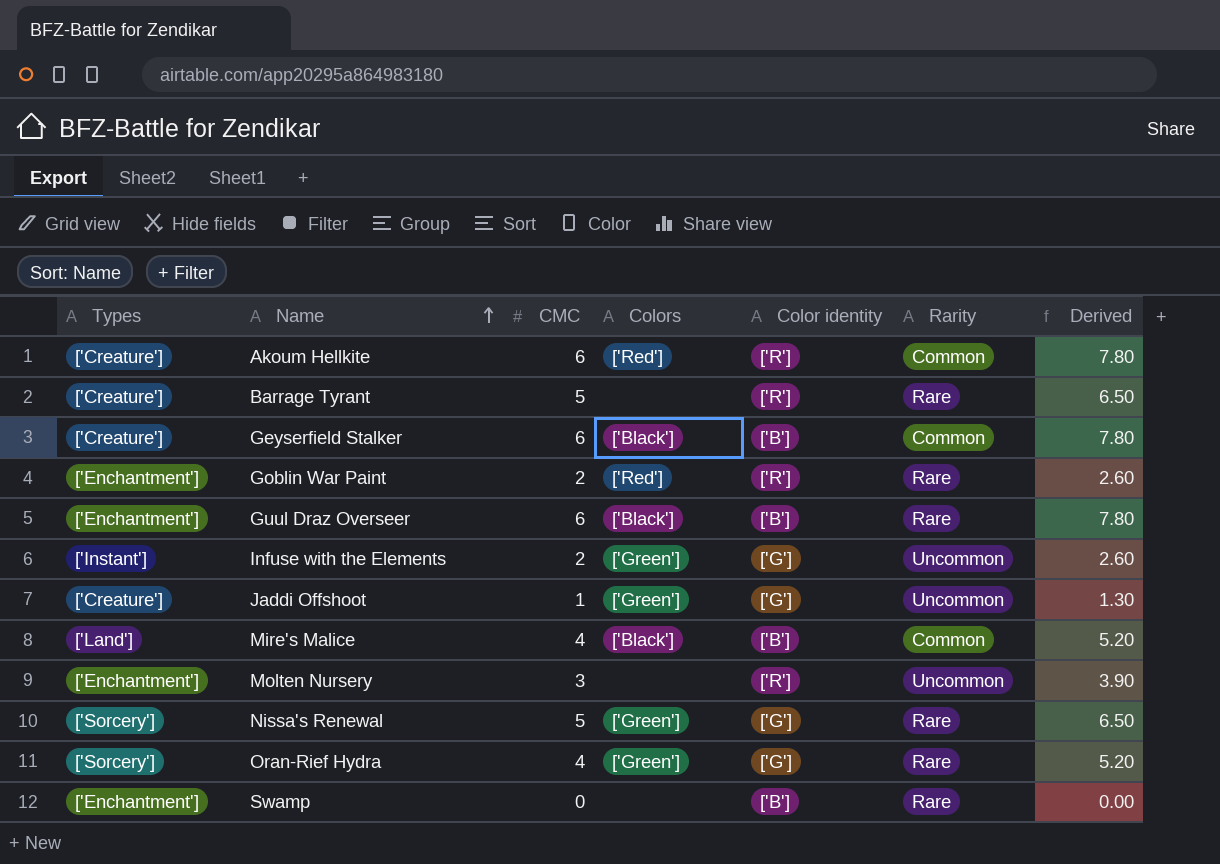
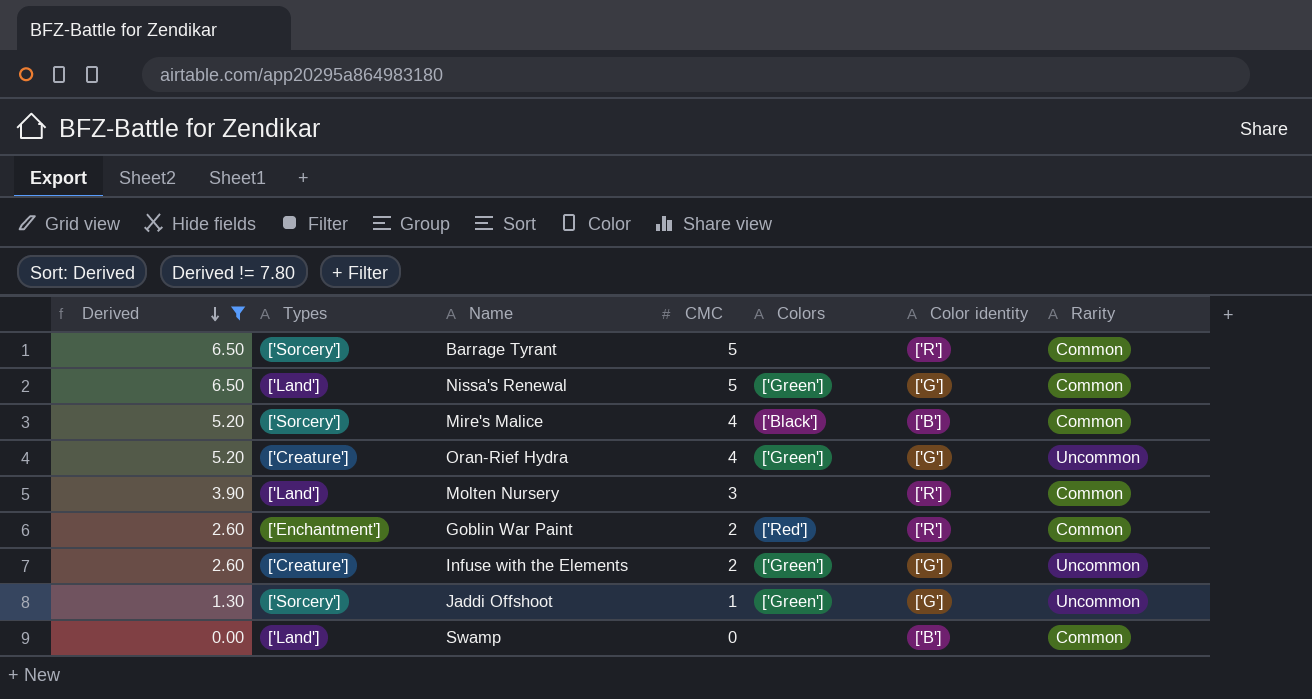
filter: none -> Derived != 7.80
row order: Name ascending -> Derived descending
column Derived | position: 7 -> 1
Barrage Tyrant | Types: ['Creature'] -> ['Sorcery']
Barrage Tyrant | Rarity: Rare -> Common
Nissa's Renewal | Types: ['Sorcery'] -> ['Land']
Nissa's Renewal | Rarity: Rare -> Common
Mire's Malice | Types: ['Land'] -> ['Sorcery']
Oran-Rief Hydra | Types: ['Sorcery'] -> ['Creature']
Oran-Rief Hydra | Rarity: Rare -> Uncommon
Molten Nursery | Types: ['Enchantment'] -> ['Land']
Molten Nursery | Rarity: Uncommon -> Common
Goblin War Paint | Rarity: Rare -> Common
Infuse with the Elements | Types: ['Instant'] -> ['Creature']
Jaddi Offshoot | Types: ['Creature'] -> ['Sorcery']
Swamp | Types: ['Enchantment'] -> ['Land']
Swamp | Rarity: Rare -> Common

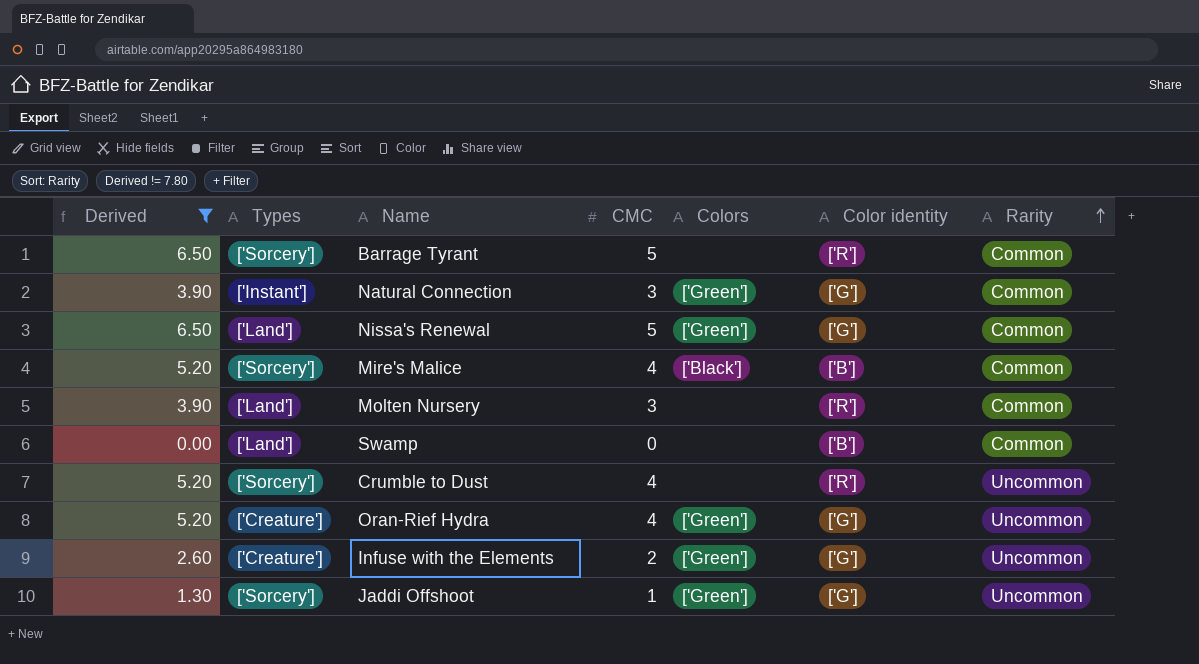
row order: Derived descending -> Rarity ascending
row Goblin War Paint: 2.60 | ['Enchantment'] | 2 | ['Red'] | ['R'] | Common -> none
row Natural Connection: none -> 3.90 | ['Instant'] | 3 | ['Green'] | ['G'] | Common
row Crumble to Dust: none -> 5.20 | ['Sorcery'] | 4 | none | ['R'] | Uncommon

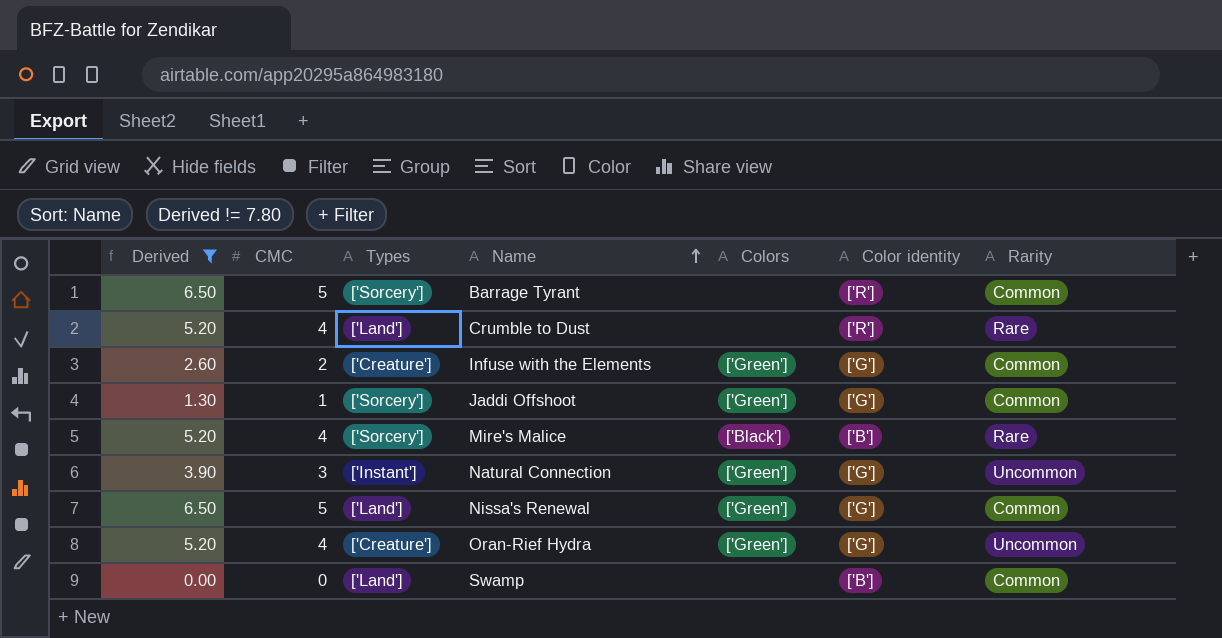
row order: Rarity ascending -> Name ascending
column CMC | position: 4 -> 2
row Molten Nursery: 3.90 | ['Land'] | 3 | none | ['R'] | Common -> none
Crumble to Dust | Types: ['Sorcery'] -> ['Land']
Crumble to Dust | Rarity: Uncommon -> Rare
Infuse with the Elements | Rarity: Uncommon -> Common
Jaddi Offshoot | Rarity: Uncommon -> Common
Mire's Malice | Rarity: Common -> Rare
Natural Connection | Rarity: Common -> Uncommon

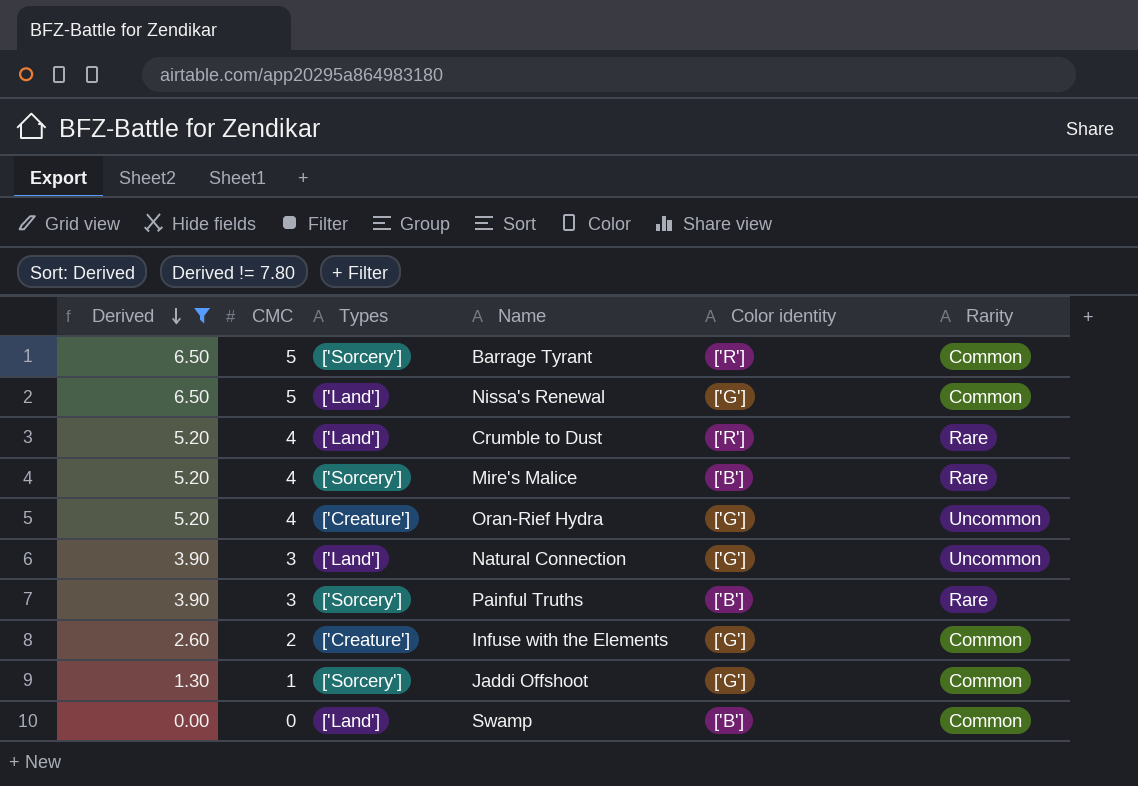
row order: Name ascending -> Derived descending
column Colors | position: 5 -> none
Natural Connection | Types: ['Instant'] -> ['Land']
row Painful Truths: none -> 3.90 | 3 | ['Sorcery'] | ['B'] | Rare

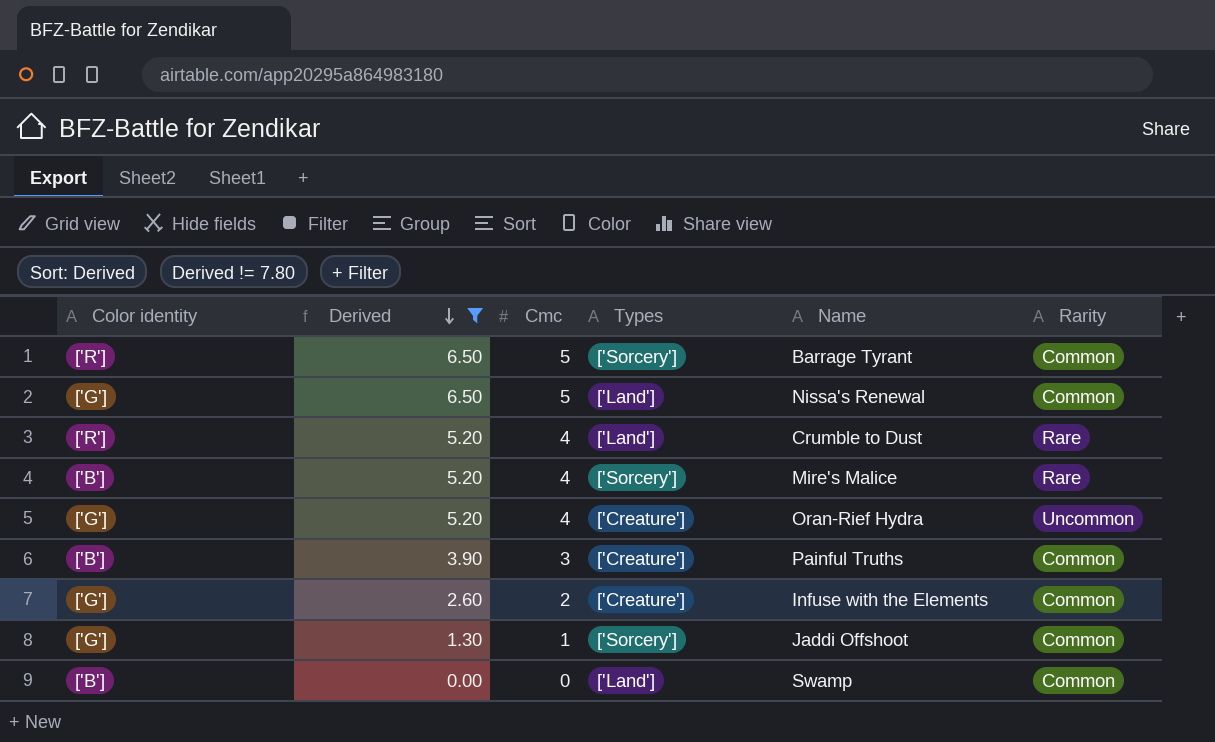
column Color identity | position: 5 -> 1
column name: CMC -> Cmc
row Natural Connection: 3.90 | 3 | ['Land'] | ['G'] | Uncommon -> none
Painful Truths | Types: ['Sorcery'] -> ['Creature']
Painful Truths | Rarity: Rare -> Common

